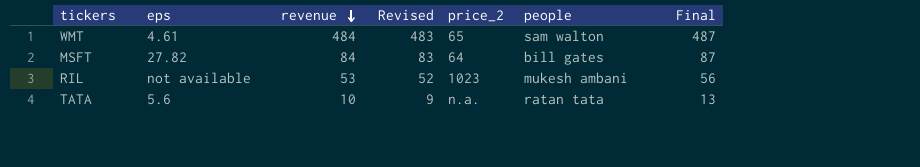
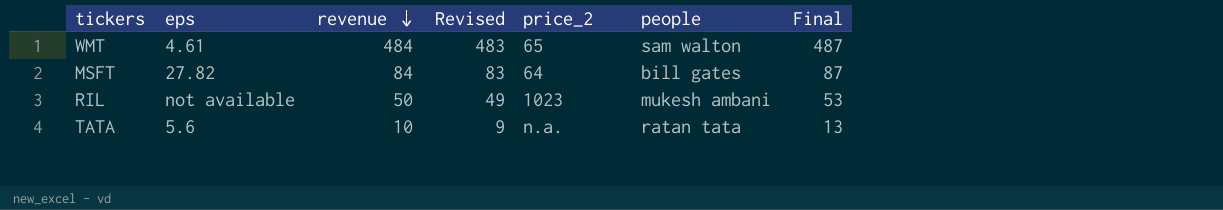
RIL | revenue: 53 -> 50
RIL | Revised: 52 -> 49
RIL | Final: 56 -> 53

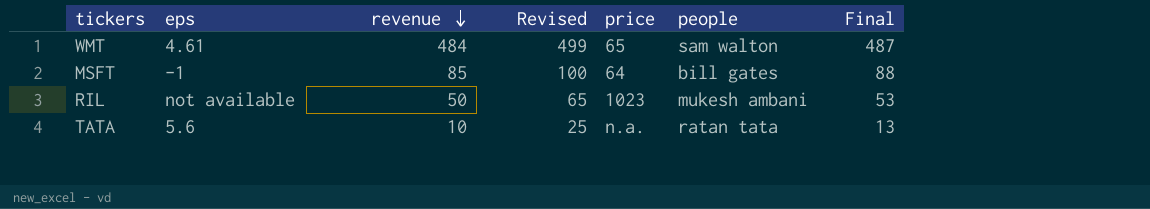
column Revised | formula: [revenue] - 1 -> [revenue] + 15
column name: price_2 -> price
MSFT | eps: 27.82 -> -1
MSFT | revenue: 84 -> 85
MSFT | Final: 87 -> 88

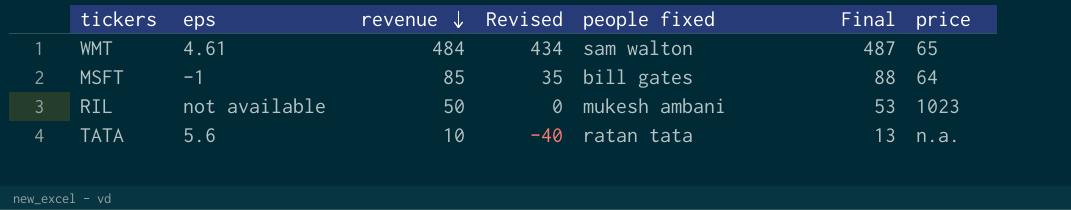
column Revised | formula: [revenue] + 15 -> [revenue] - 50
column name: people -> people fixed
column price | position: 5 -> 7

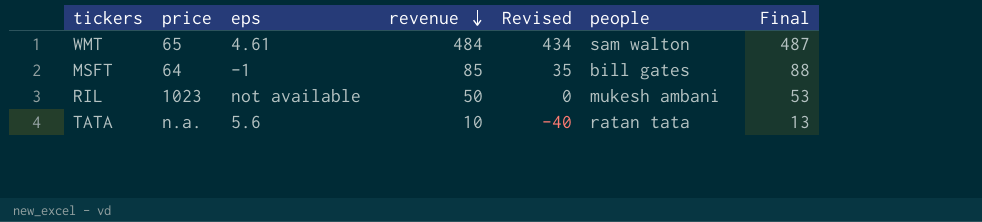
column price | position: 7 -> 2
column name: people fixed -> people

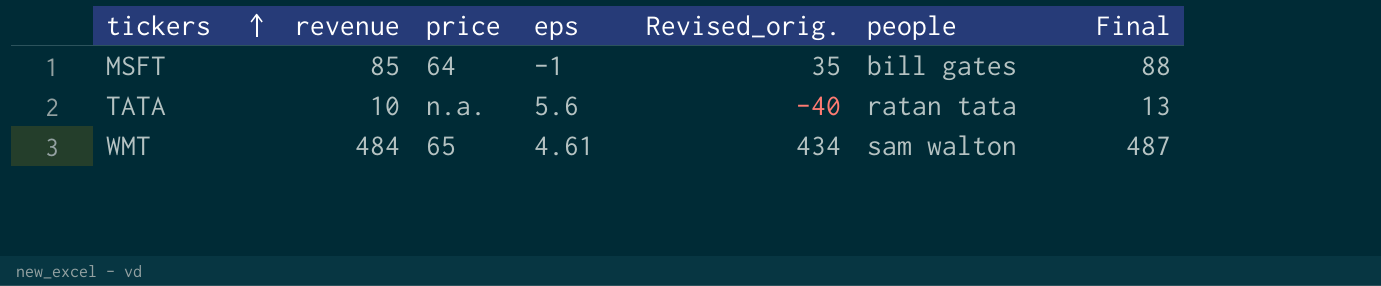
row order: revenue descending -> tickers ascending
column revenue | position: 4 -> 2
column name: Revised -> Revised_orig.
row RIL: 1023 | not available | 50 | 0 | mukesh ambani | 53 -> none

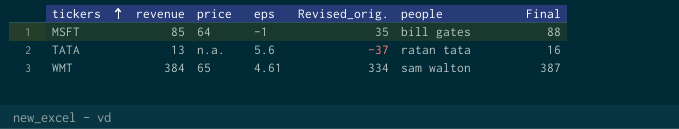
TATA | revenue: 10 -> 13
TATA | Revised_orig.: -40 -> -37
TATA | Final: 13 -> 16
WMT | revenue: 484 -> 384
WMT | Revised_orig.: 434 -> 334
WMT | Final: 487 -> 387

